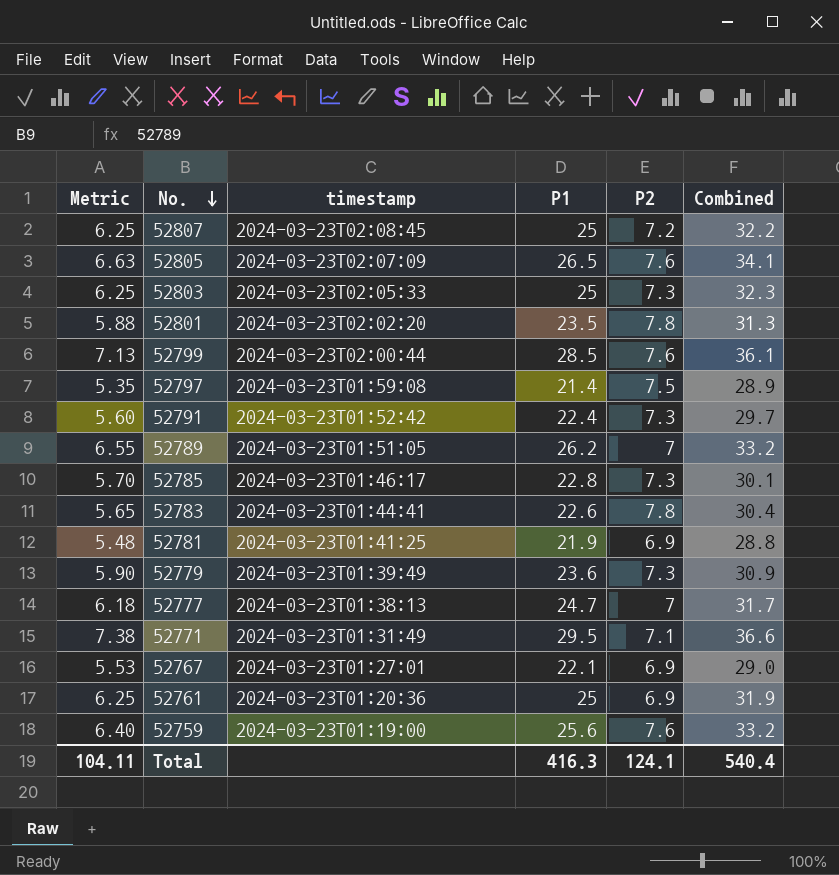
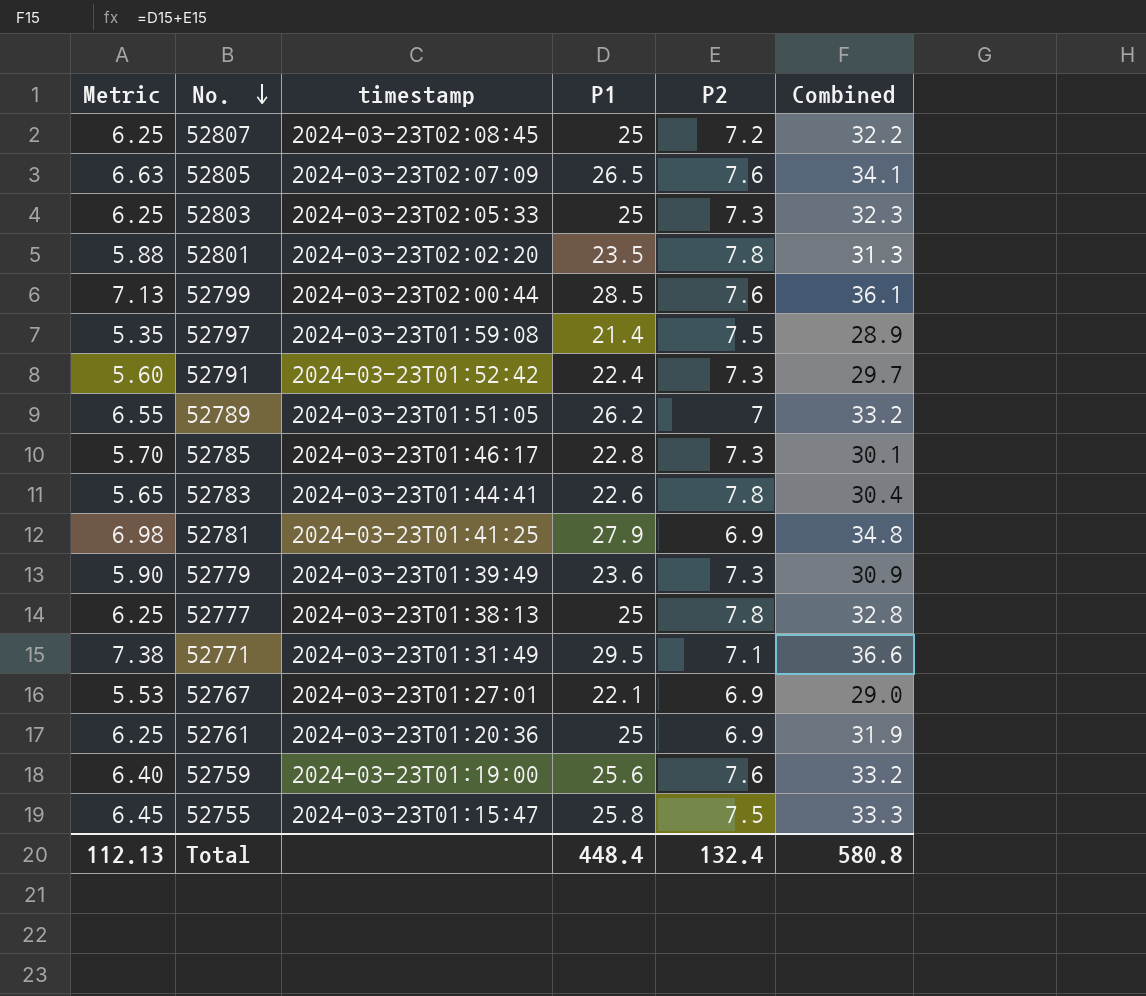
52781 | Metric: 5.48 -> 6.98
52781 | P1: 21.9 -> 27.9
52781 | Combined: 28.8 -> 34.8
52777 | Metric: 6.18 -> 6.25
52777 | P1: 24.7 -> 25
52777 | P2: 7 -> 7.8
52777 | Combined: 31.7 -> 32.8
row 52755: none -> 6.45 | 2024-03-23T01:15:47 | 25.8 | 7.5 | 33.3
Total | Metric: 104.11 -> 112.13
Total | P1: 416.3 -> 448.4
Total | P2: 124.1 -> 132.4
Total | Combined: 540.4 -> 580.8

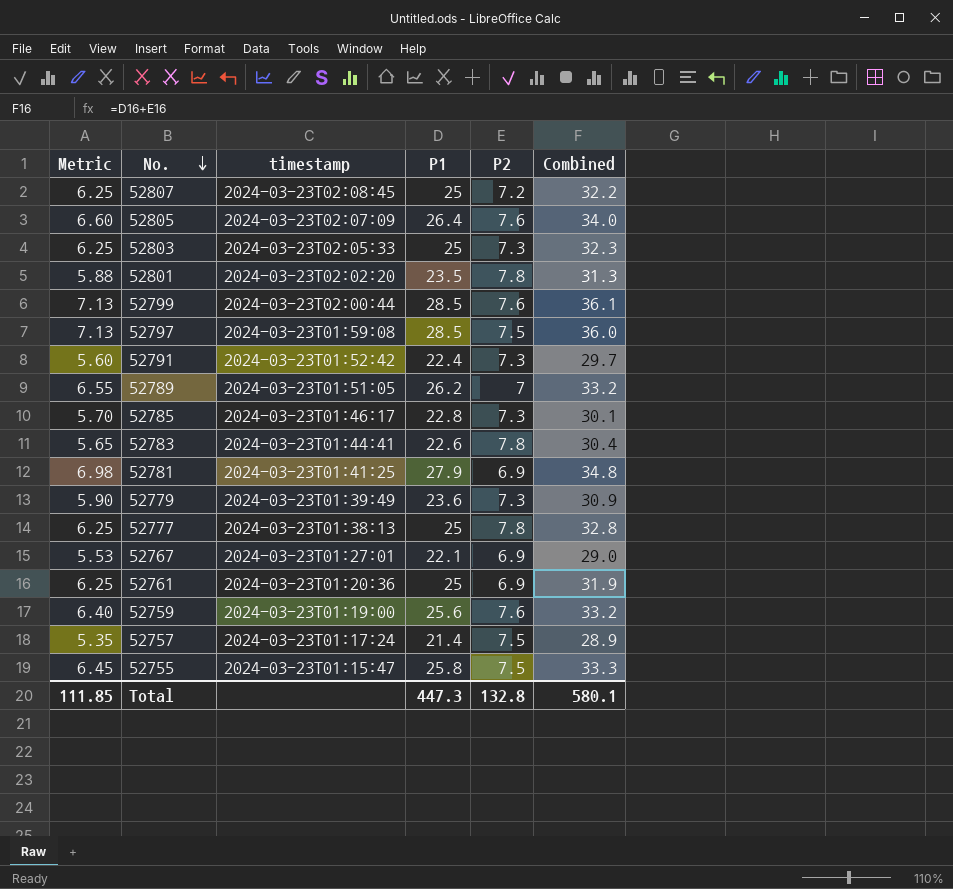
row 52771: 7.38 | 2024-03-23T01:31:49 | 29.5 | 7.1 | 36.6 -> none
52805 | Metric: 6.63 -> 6.60
52805 | P1: 26.5 -> 26.4
52805 | Combined: 34.1 -> 34.0
52797 | Metric: 5.35 -> 7.13
52797 | P1: 21.4 -> 28.5
52797 | Combined: 28.9 -> 36.0
row 52757: none -> 5.35 | 2024-03-23T01:17:24 | 21.4 | 7.5 | 28.9
Total | Metric: 112.13 -> 111.85
Total | P1: 448.4 -> 447.3
Total | P2: 132.4 -> 132.8
Total | Combined: 580.8 -> 580.1

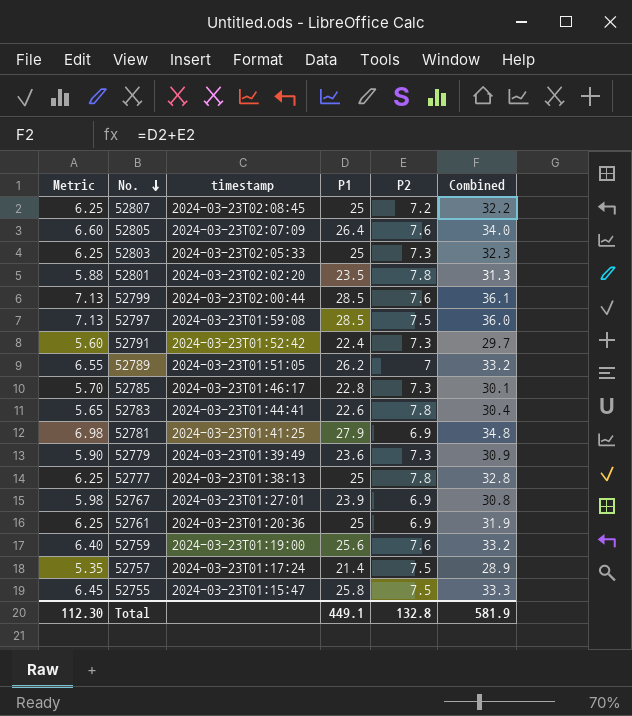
52767 | Metric: 5.53 -> 5.98
52767 | P1: 22.1 -> 23.9
52767 | Combined: 29.0 -> 30.8
Total | Metric: 111.85 -> 112.30
Total | P1: 447.3 -> 449.1
Total | Combined: 580.1 -> 581.9

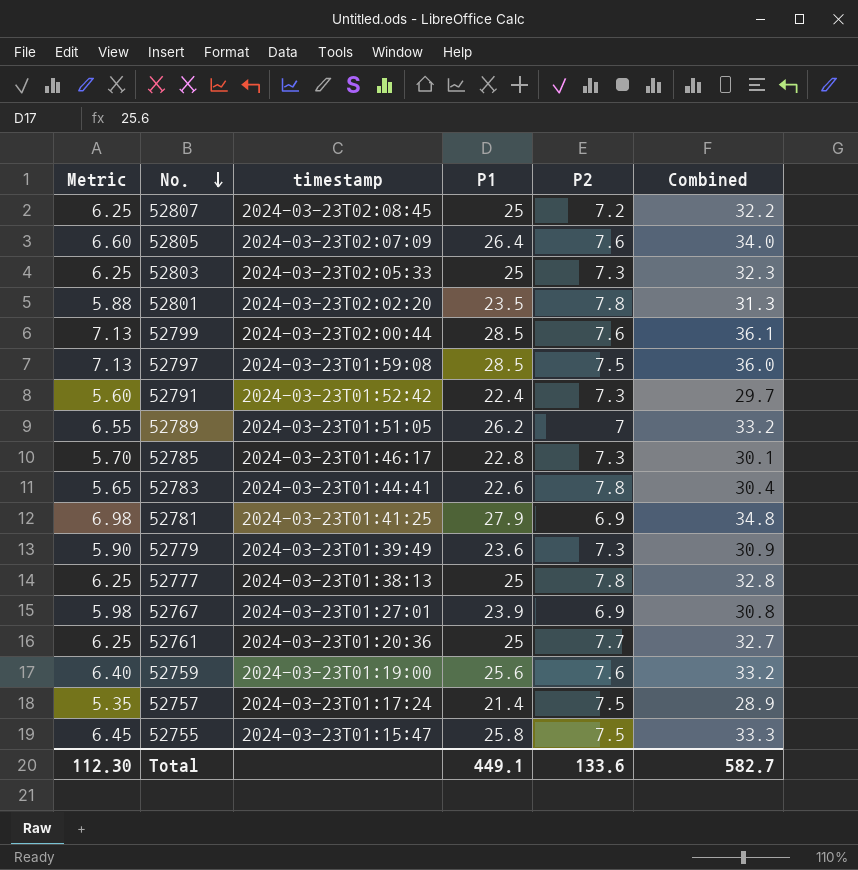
52761 | P2: 6.9 -> 7.7
52761 | Combined: 31.9 -> 32.7
Total | P2: 132.8 -> 133.6
Total | Combined: 581.9 -> 582.7

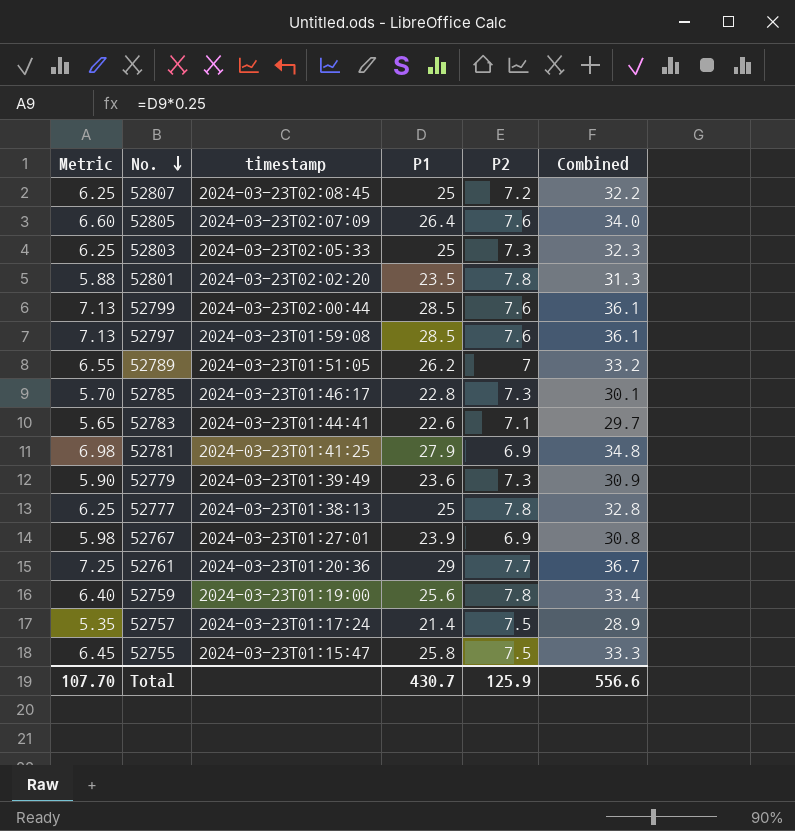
row 52791: 5.60 | 2024-03-23T01:52:42 | 22.4 | 7.3 | 29.7 -> none
52797 | P2: 7.5 -> 7.6
52797 | Combined: 36.0 -> 36.1
52783 | P2: 7.8 -> 7.1
52783 | Combined: 30.4 -> 29.7
52761 | Metric: 6.25 -> 7.25
52761 | P1: 25 -> 29
52761 | Combined: 32.7 -> 36.7
52759 | P2: 7.6 -> 7.8
52759 | Combined: 33.2 -> 33.4
Total | Metric: 112.30 -> 107.70
Total | P1: 449.1 -> 430.7
Total | P2: 133.6 -> 125.9
Total | Combined: 582.7 -> 556.6

